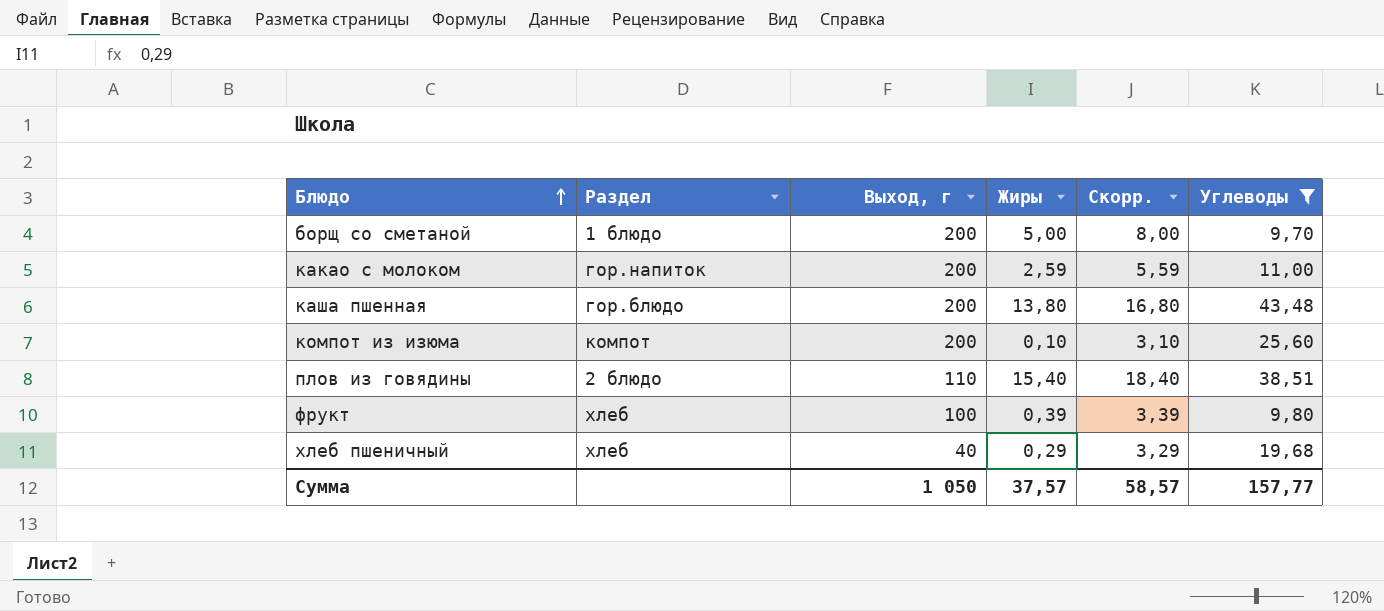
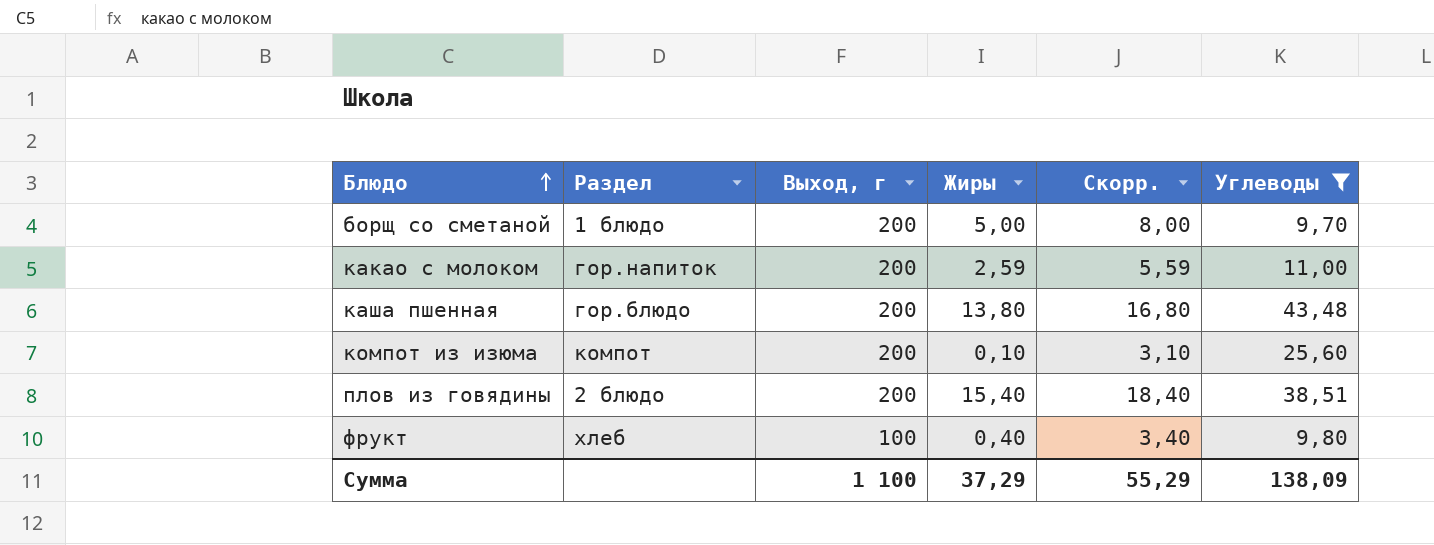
row хлеб пшеничный: хлеб | 40 | 0,29 | 3,29 | 19,68 -> none
плов из говядины | Выход, г: 110 -> 200
фрукт | Жиры: 0,39 -> 0,40
фрукт | Скорр.: 3,39 -> 3,40
Сумма | Выход, г: 1 050 -> 1 100
Сумма | Жиры: 37,57 -> 37,29
Сумма | Скорр.: 58,57 -> 55,29
Сумма | Углеводы: 157,77 -> 138,09

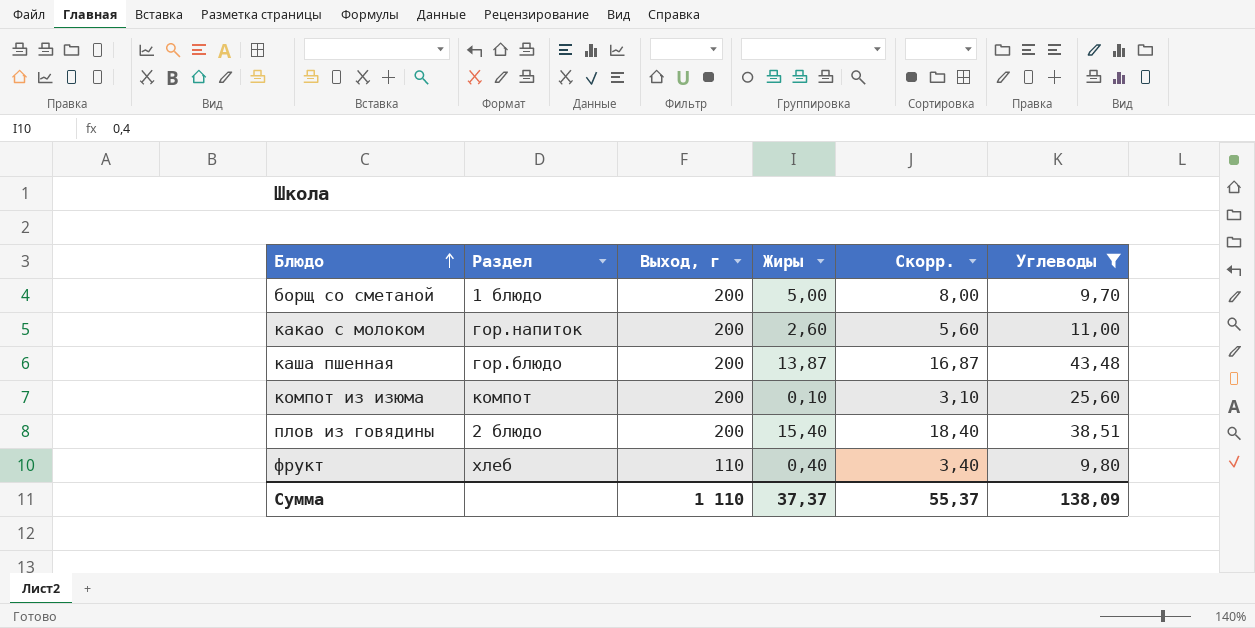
какао с молоком | Жиры: 2,59 -> 2,60
какао с молоком | Скорр.: 5,59 -> 5,60
каша пшенная | Жиры: 13,80 -> 13,87
каша пшенная | Скорр.: 16,80 -> 16,87
фрукт | Выход, г: 100 -> 110
Сумма | Выход, г: 1 100 -> 1 110
Сумма | Жиры: 37,29 -> 37,37
Сумма | Скорр.: 55,29 -> 55,37

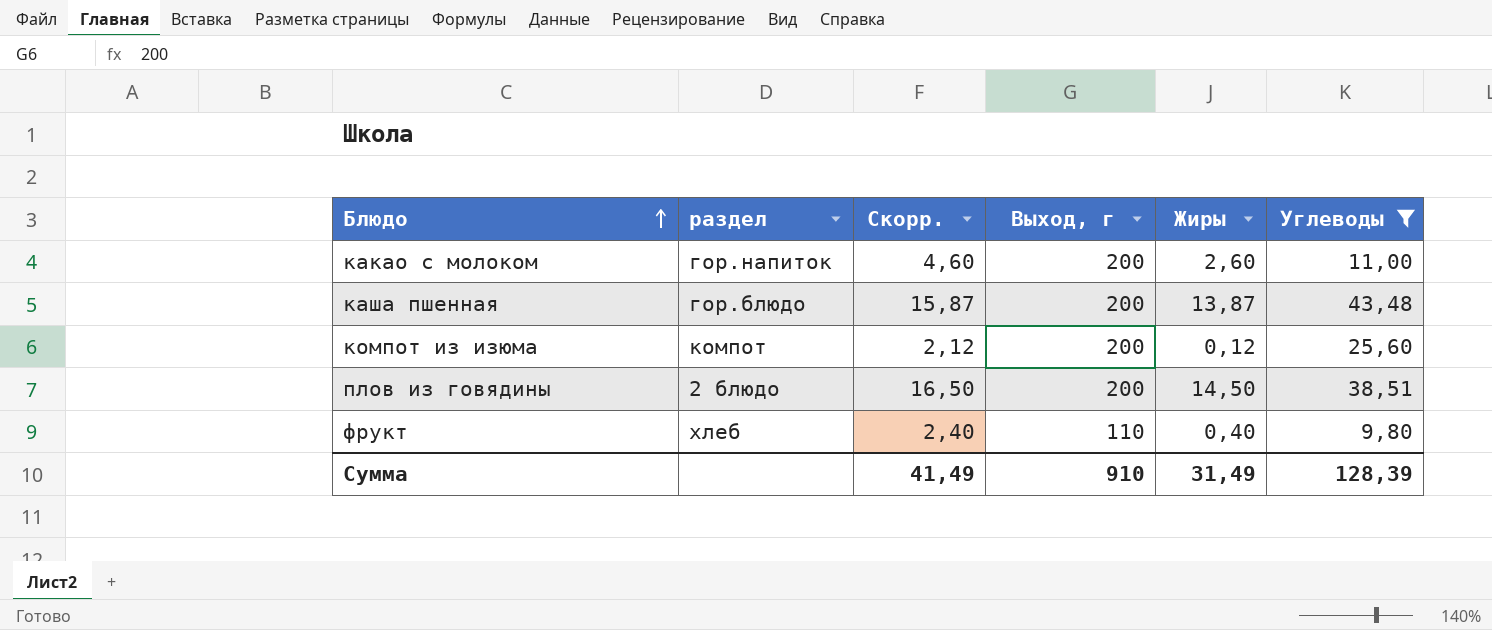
column name: Раздел -> раздел
column Скорр. | formula: [Жиры] + 3 -> [Жиры] + 2
column Скорр. | position: 5 -> 3
row борщ со сметаной: 1 блюдо | 200 | 5,00 | 8,00 | 9,70 -> none
компот из изюма | Жиры: 0,10 -> 0,12
плов из говядины | Жиры: 15,40 -> 14,50
Сумма | Скорр.: 55,37 -> 41,49
Сумма | Выход, г: 1 110 -> 910
Сумма | Жиры: 37,37 -> 31,49
Сумма | Углеводы: 138,09 -> 128,39

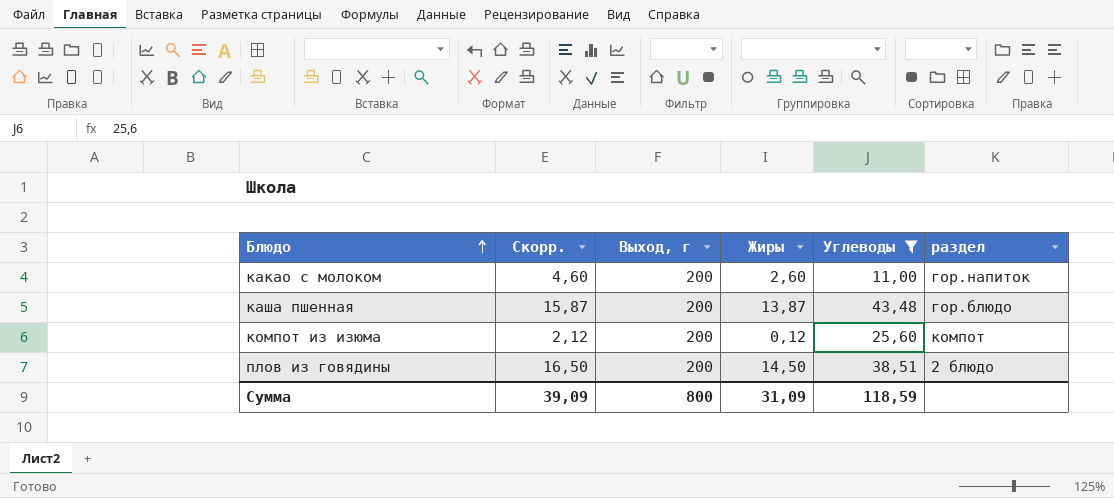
column раздел | position: 2 -> 6
row фрукт: хлеб | 2,40 | 110 | 0,40 | 9,80 -> none
Сумма | Скорр.: 41,49 -> 39,09
Сумма | Выход, г: 910 -> 800
Сумма | Жиры: 31,49 -> 31,09
Сумма | Углеводы: 128,39 -> 118,59

